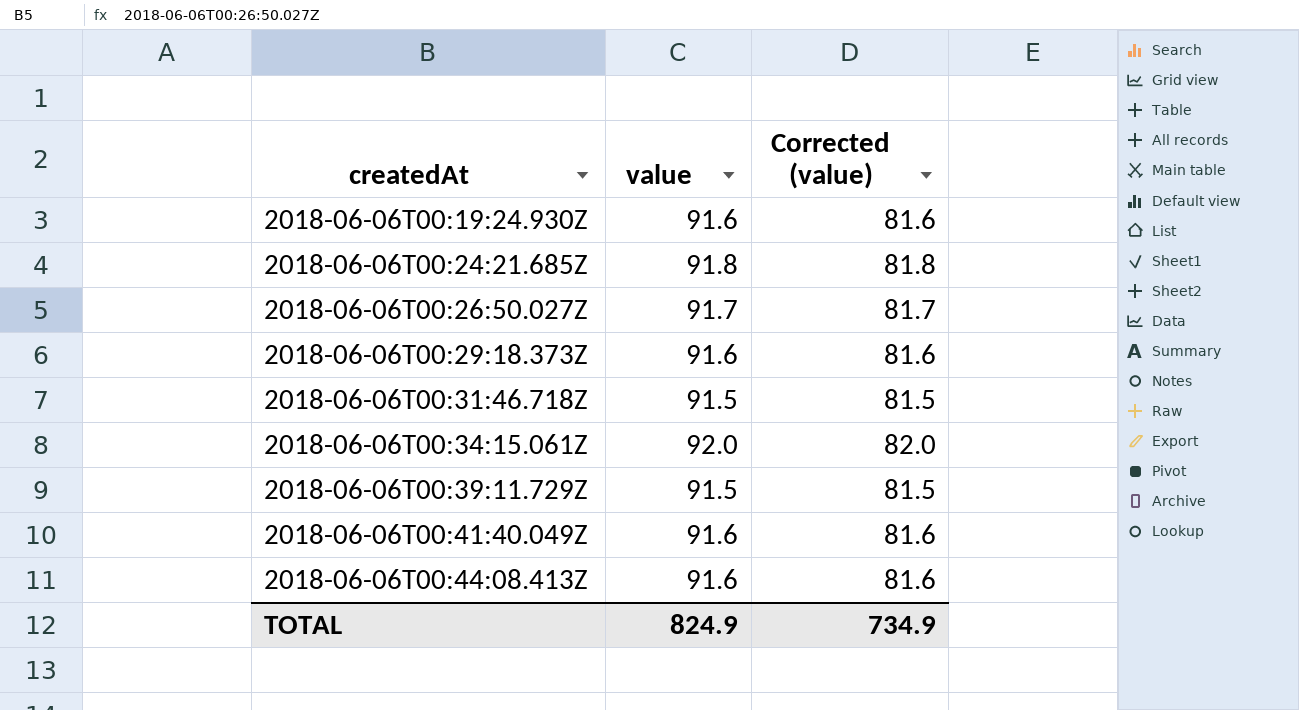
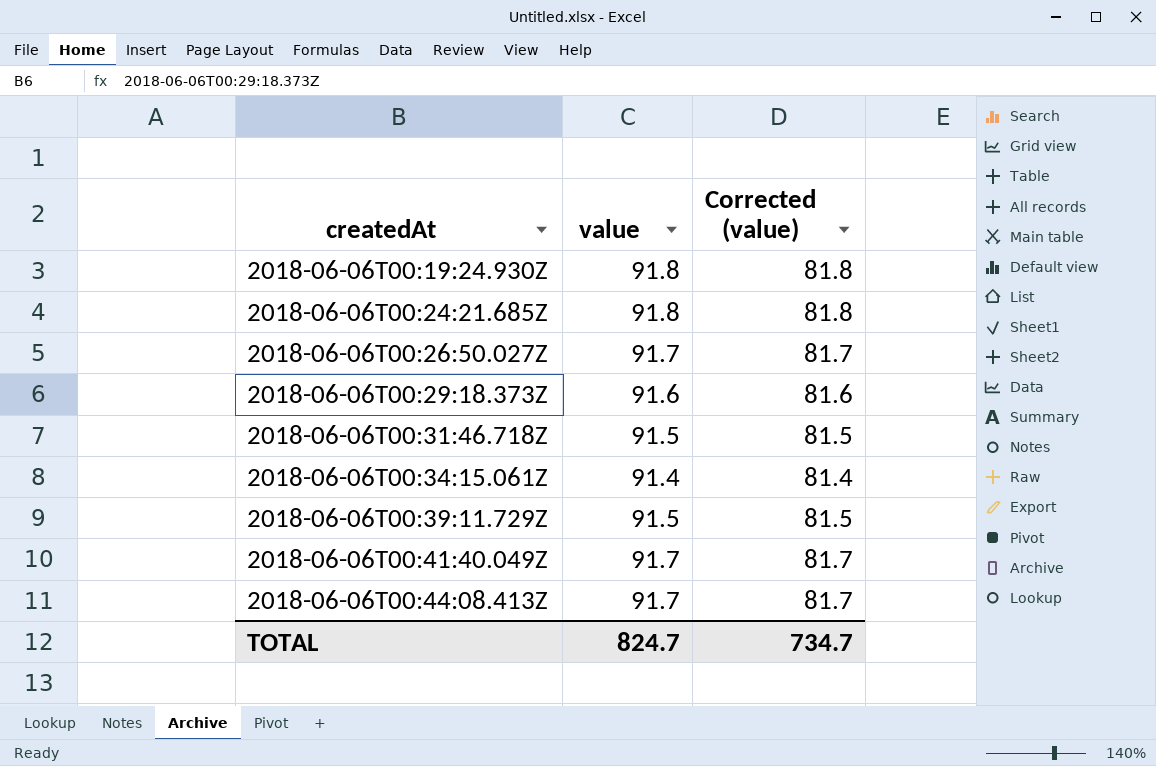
2018-06-06T00:19:24.930Z | value: 91.6 -> 91.8
2018-06-06T00:19:24.930Z | Corrected (value): 81.6 -> 81.8
2018-06-06T00:34:15.061Z | value: 92.0 -> 91.4
2018-06-06T00:34:15.061Z | Corrected (value): 82.0 -> 81.4
2018-06-06T00:41:40.049Z | value: 91.6 -> 91.7
2018-06-06T00:41:40.049Z | Corrected (value): 81.6 -> 81.7
2018-06-06T00:44:08.413Z | value: 91.6 -> 91.7
2018-06-06T00:44:08.413Z | Corrected (value): 81.6 -> 81.7
TOTAL | value: 824.9 -> 824.7
TOTAL | Corrected (value): 734.9 -> 734.7

